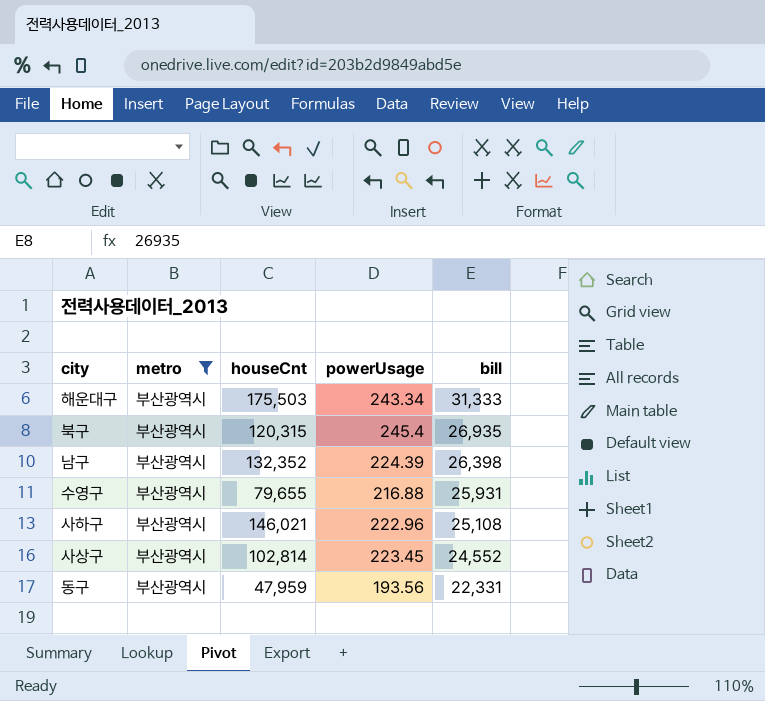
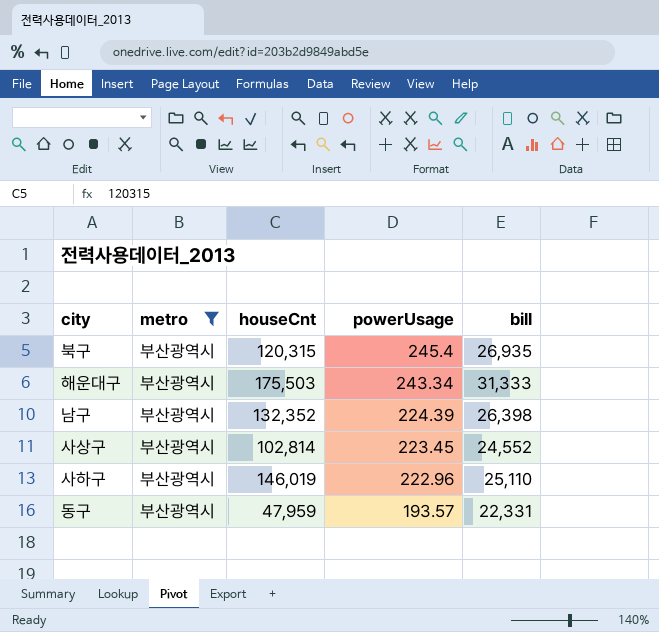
row order: bill descending -> powerUsage descending
row 수영구: 부산광역시 | 79,655 | 216.88 | 25,931 -> none
사하구 | houseCnt: 146,021 -> 146,019
사하구 | bill: 25,108 -> 25,110
동구 | powerUsage: 193.56 -> 193.57

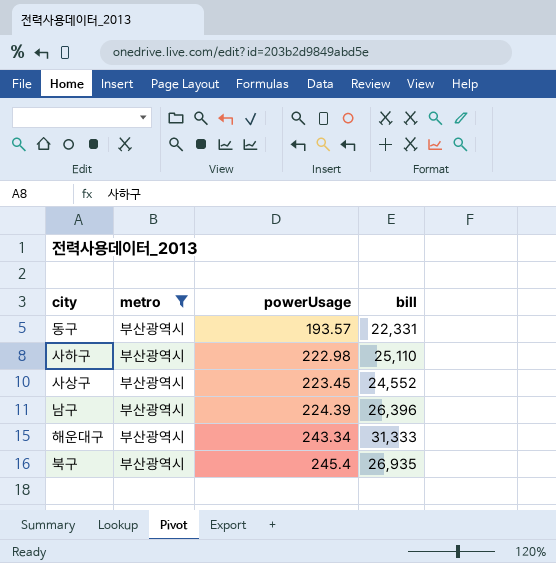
row order: powerUsage descending -> powerUsage ascending
column houseCnt | position: 3 -> none
사하구 | powerUsage: 222.96 -> 222.98
남구 | bill: 26,398 -> 26,396

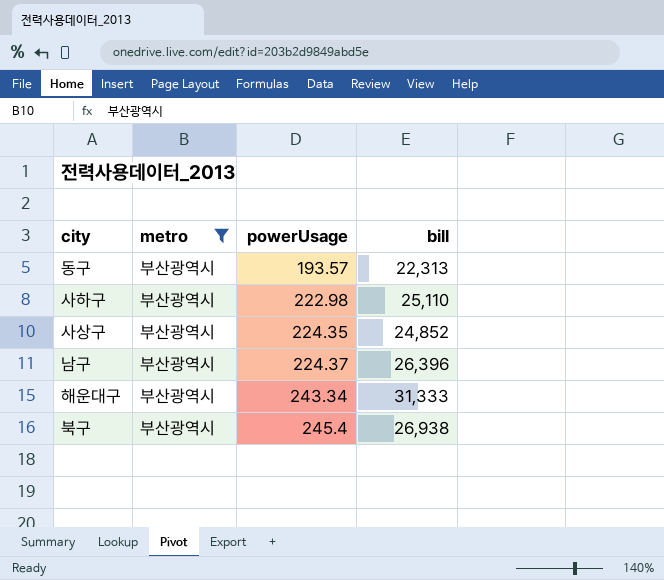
동구 | bill: 22,331 -> 22,313
사상구 | powerUsage: 223.45 -> 224.35
사상구 | bill: 24,552 -> 24,852
남구 | powerUsage: 224.39 -> 224.37
북구 | bill: 26,935 -> 26,938

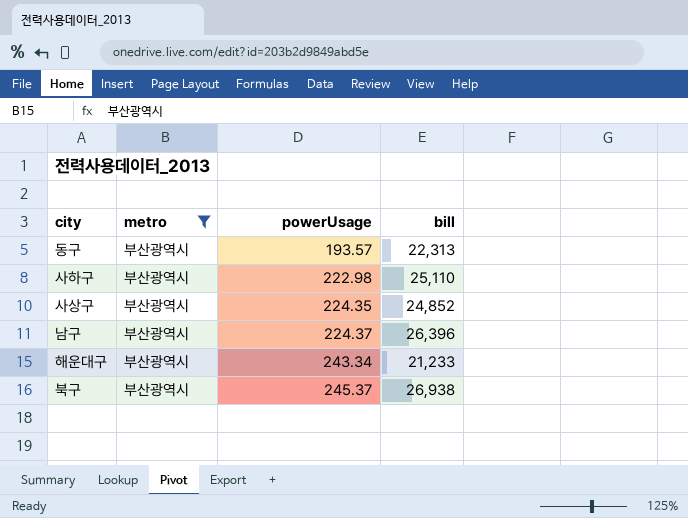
해운대구 | bill: 31,333 -> 21,233
북구 | powerUsage: 245.4 -> 245.37

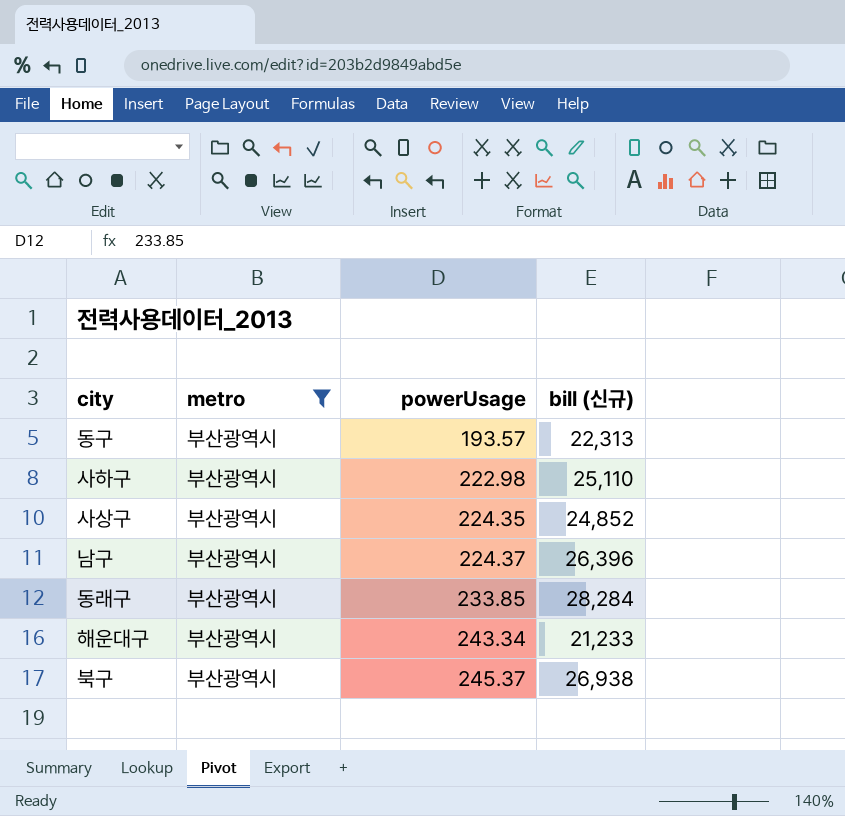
column name: bill -> bill (신규)
row 동래구: none -> 부산광역시 | 233.85 | 28,284

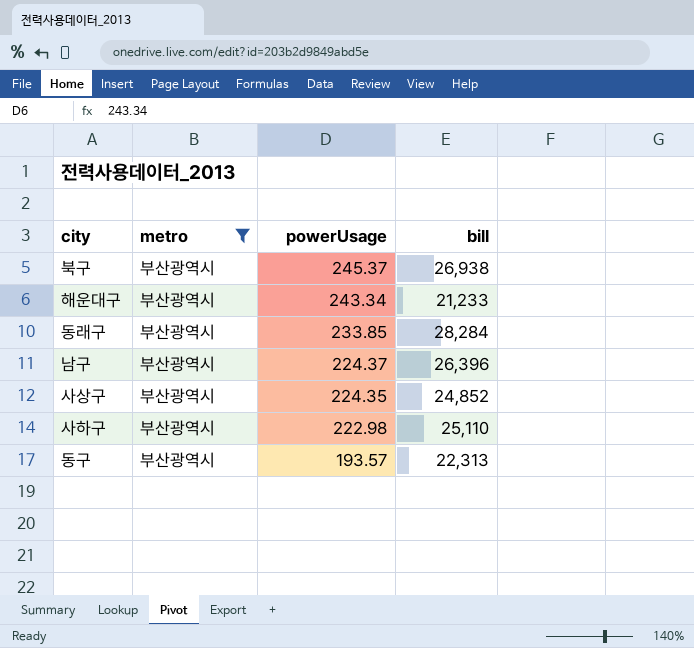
row order: powerUsage ascending -> powerUsage descending
column name: bill (신규) -> bill

